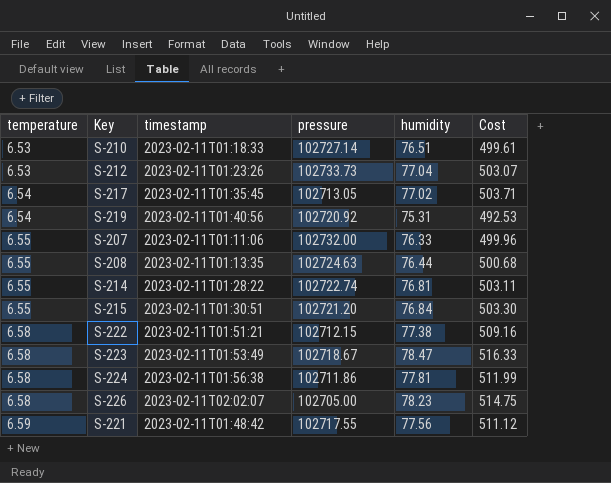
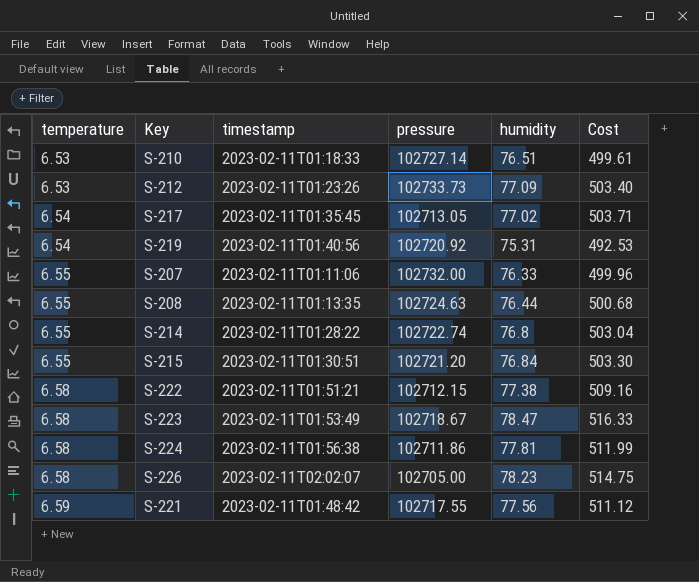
S-212 | humidity: 77.04 -> 77.09
S-212 | Cost: 503.07 -> 503.40
S-214 | humidity: 76.81 -> 76.8
S-214 | Cost: 503.11 -> 503.04

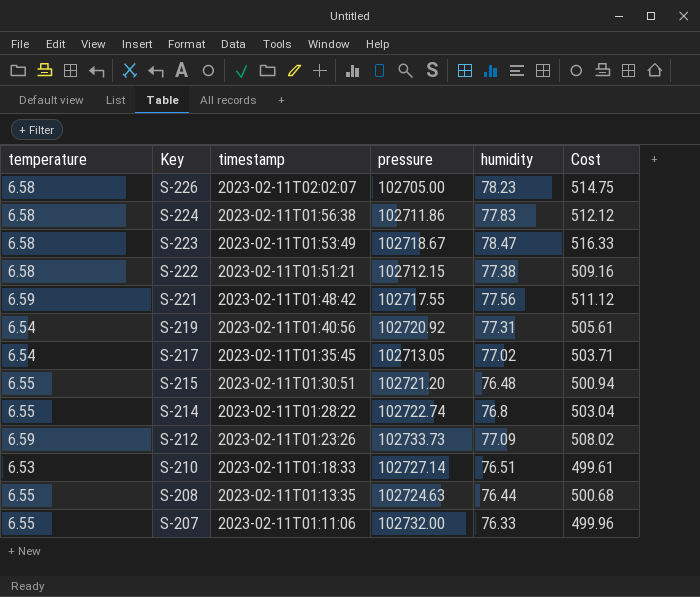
row order: temperature ascending -> Key descending
S-224 | humidity: 77.81 -> 77.83
S-224 | Cost: 511.99 -> 512.12
S-219 | humidity: 75.31 -> 77.31
S-219 | Cost: 492.53 -> 505.61
S-215 | humidity: 76.84 -> 76.48
S-215 | Cost: 503.30 -> 500.94
S-212 | temperature: 6.53 -> 6.59
S-212 | Cost: 503.40 -> 508.02

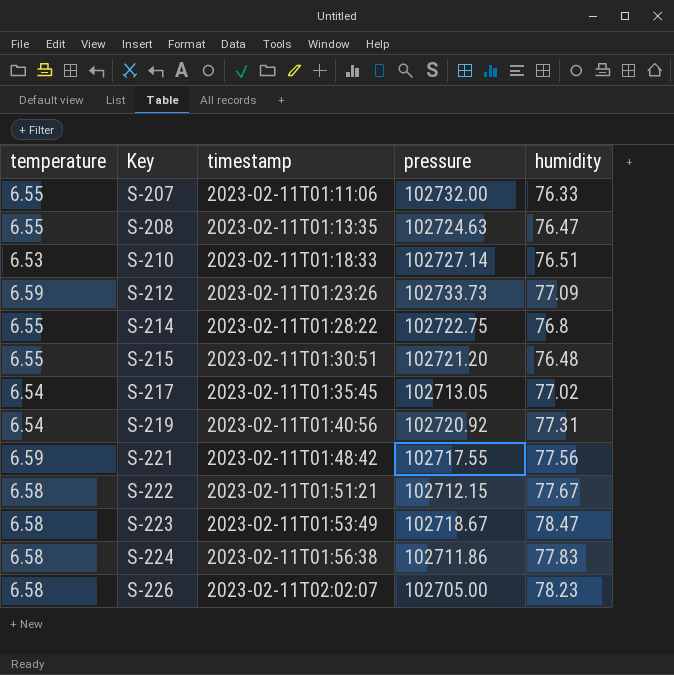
row order: Key descending -> Key ascending
column Cost | formula: [temperature] * [humidity] -> none
S-208 | humidity: 76.44 -> 76.47
S-214 | pressure: 102722.74 -> 102722.75
S-222 | humidity: 77.38 -> 77.67

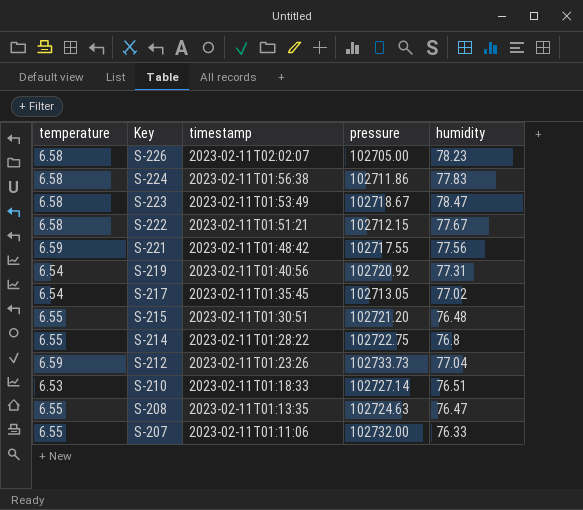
row order: Key ascending -> Key descending
S-212 | humidity: 77.09 -> 77.04

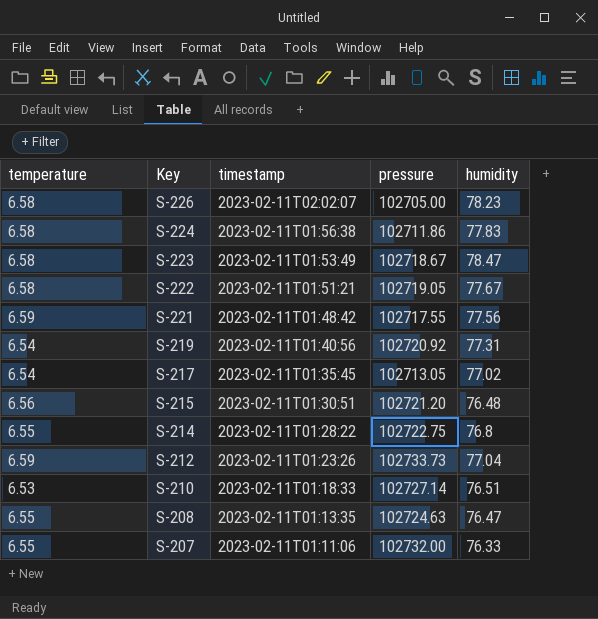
S-222 | pressure: 102712.15 -> 102719.05
S-215 | temperature: 6.55 -> 6.56

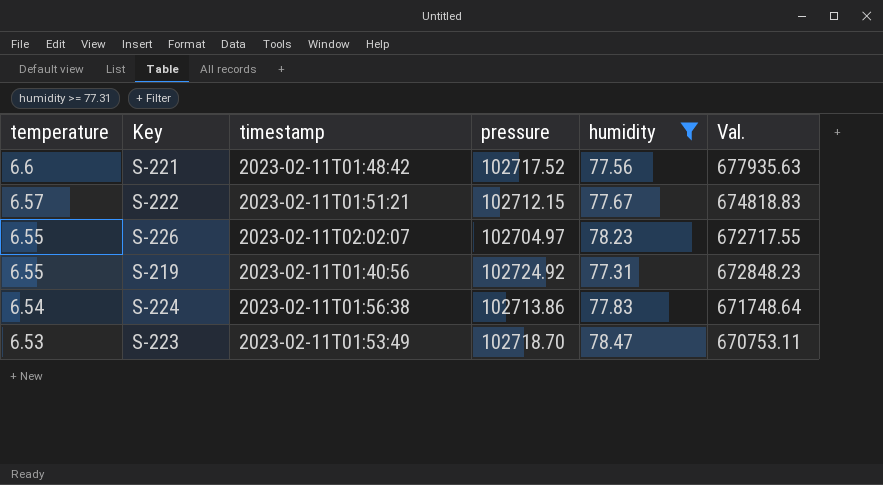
filter: none -> humidity >= 77.31
row order: Key descending -> temperature descending
column Val. | formula: none -> [temperature] * [pressure]
S-221 | temperature: 6.59 -> 6.6
S-221 | pressure: 102717.55 -> 102717.52
S-222 | temperature: 6.58 -> 6.57
S-222 | pressure: 102719.05 -> 102712.15
S-226 | temperature: 6.58 -> 6.55
S-226 | pressure: 102705.00 -> 102704.97
S-219 | temperature: 6.54 -> 6.55
S-219 | pressure: 102720.92 -> 102724.92
S-224 | temperature: 6.58 -> 6.54
S-224 | pressure: 102711.86 -> 102713.86
S-223 | temperature: 6.58 -> 6.53
S-223 | pressure: 102718.67 -> 102718.70

